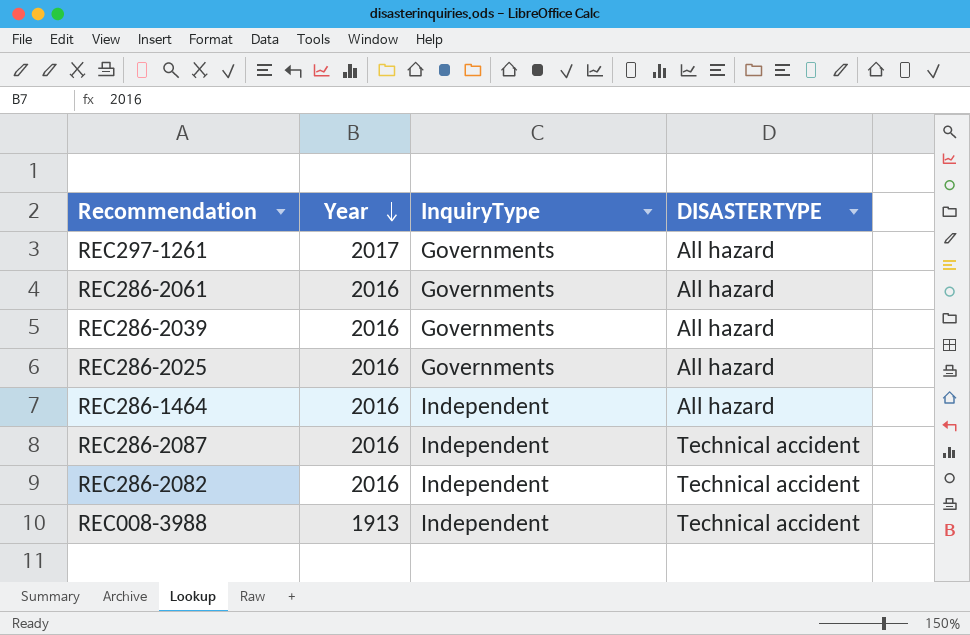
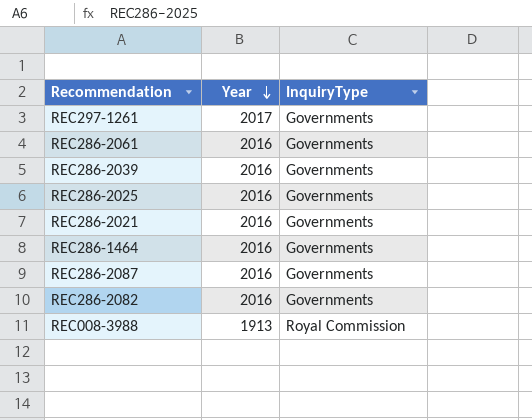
column DISASTERTYPE | position: 4 -> none
row REC286-2021: none -> 2016 | Governments
REC286-1464 | InquiryType: Independent -> Governments
REC286-2087 | InquiryType: Independent -> Governments
REC286-2082 | InquiryType: Independent -> Governments
REC008-3988 | InquiryType: Independent -> Royal Commission

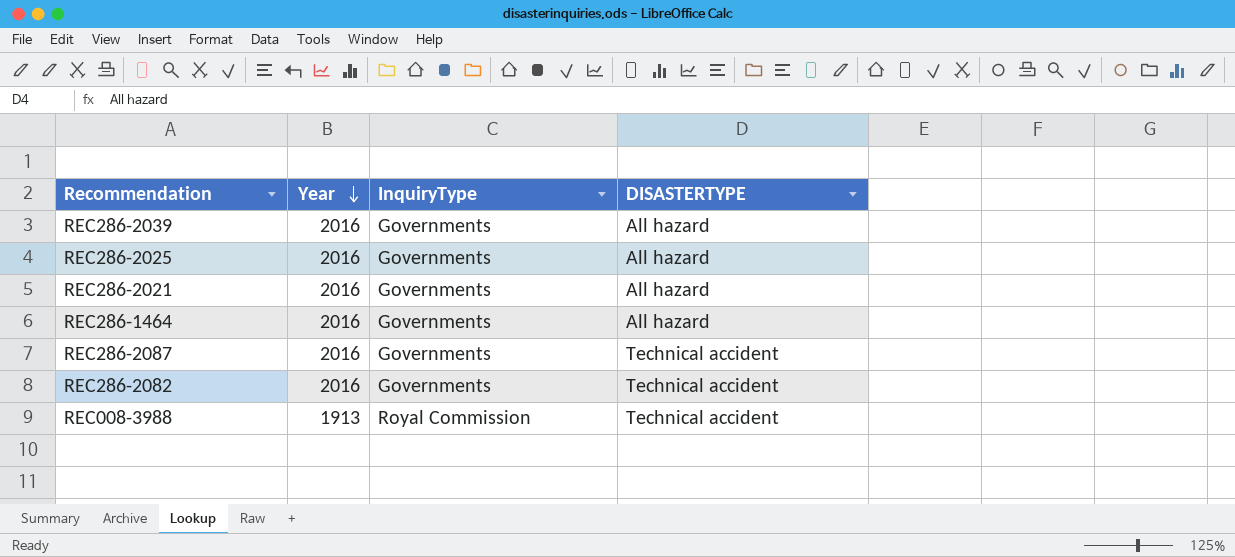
column DISASTERTYPE | position: none -> 4
row REC297-1261: 2017 | Governments -> none
row REC286-2061: 2016 | Governments -> none

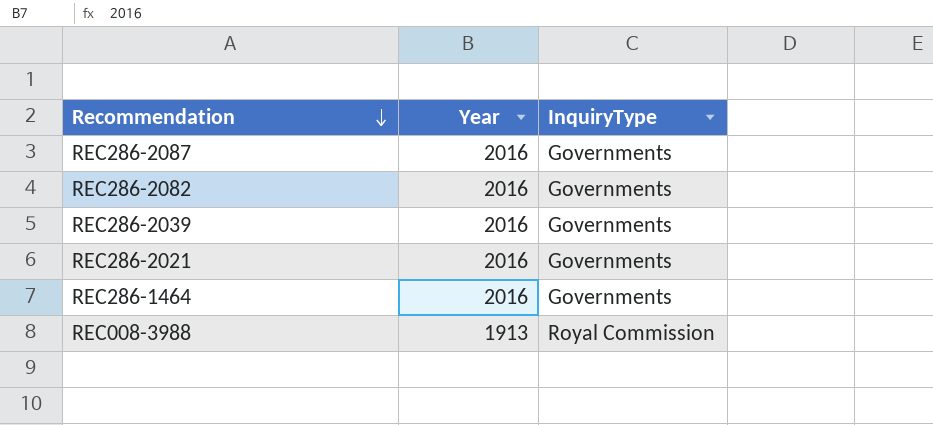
row order: Year descending -> Recommendation descending
column DISASTERTYPE | position: 4 -> none
row REC286-2025: 2016 | Governments | All hazard -> none

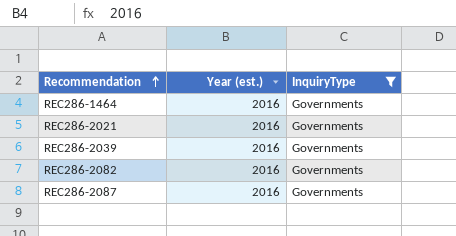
filter: none -> InquiryType = Governments
row order: Recommendation descending -> Recommendation ascending
column name: Year -> Year (est.)

